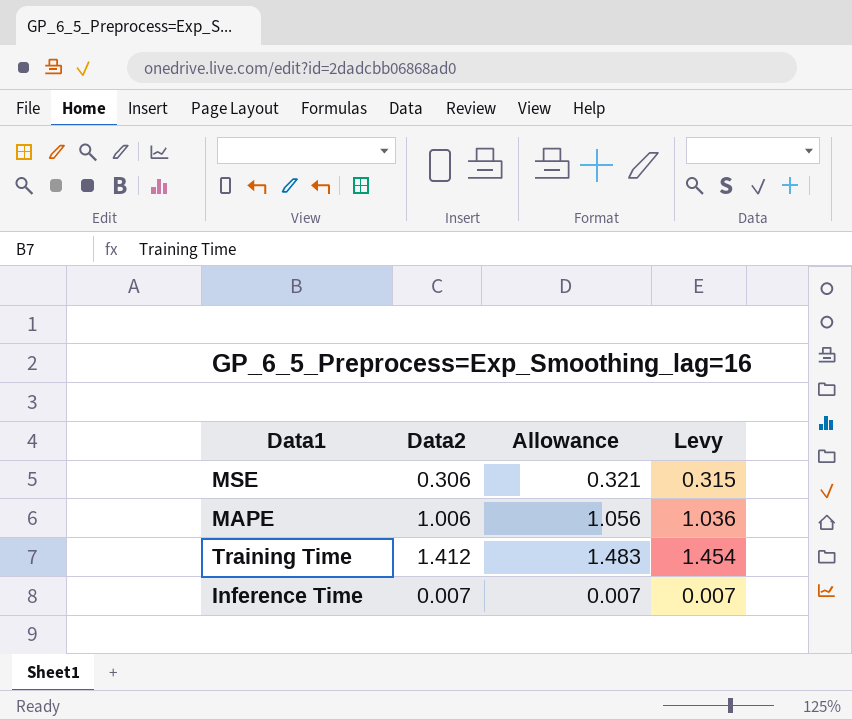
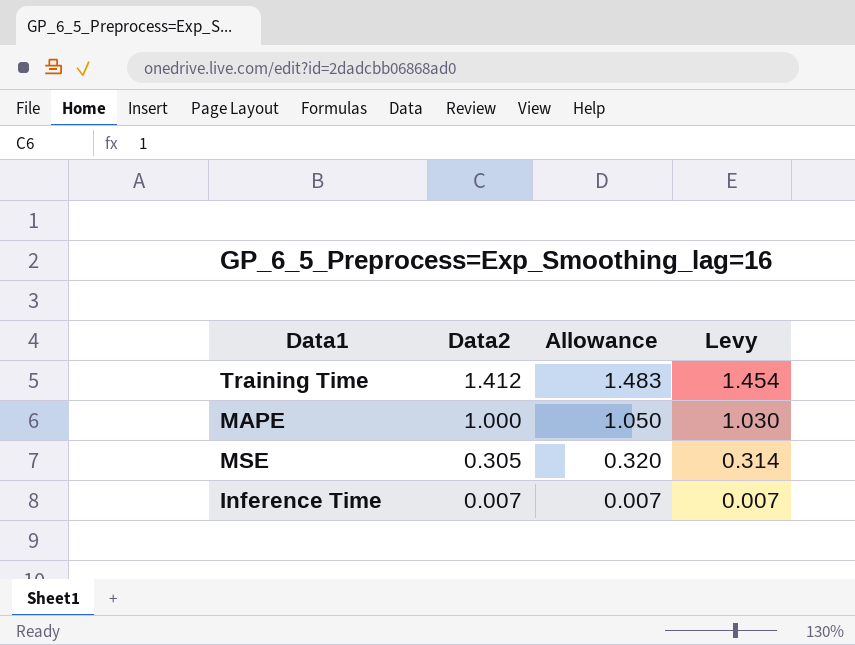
row order: none -> Data2 descending
MAPE | Data2: 1.006 -> 1.000
MAPE | Allowance: 1.056 -> 1.050
MAPE | Levy: 1.036 -> 1.030
MSE | Data2: 0.306 -> 0.305
MSE | Allowance: 0.321 -> 0.320
MSE | Levy: 0.315 -> 0.314

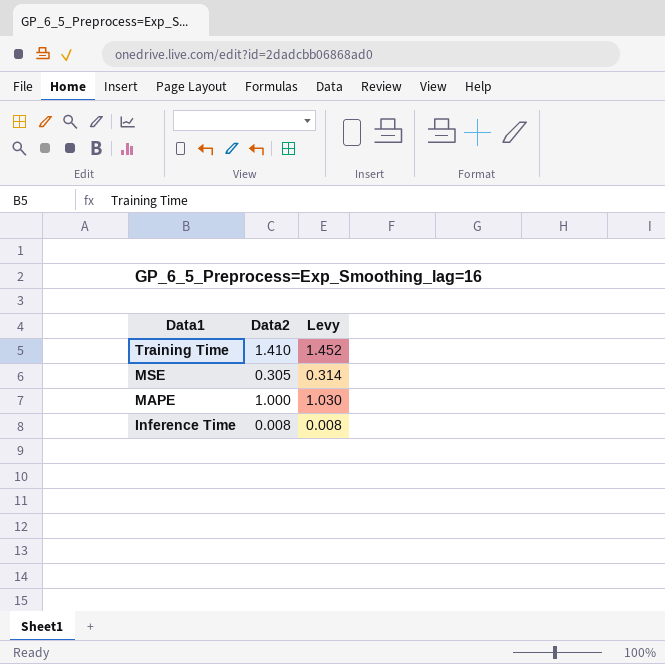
row order: Data2 descending -> Data1 descending
column Allowance | formula: [Data2] * 1.05 -> none
Training Time | Data2: 1.412 -> 1.410
Training Time | Levy: 1.454 -> 1.452
Inference Time | Data2: 0.007 -> 0.008
Inference Time | Levy: 0.007 -> 0.008

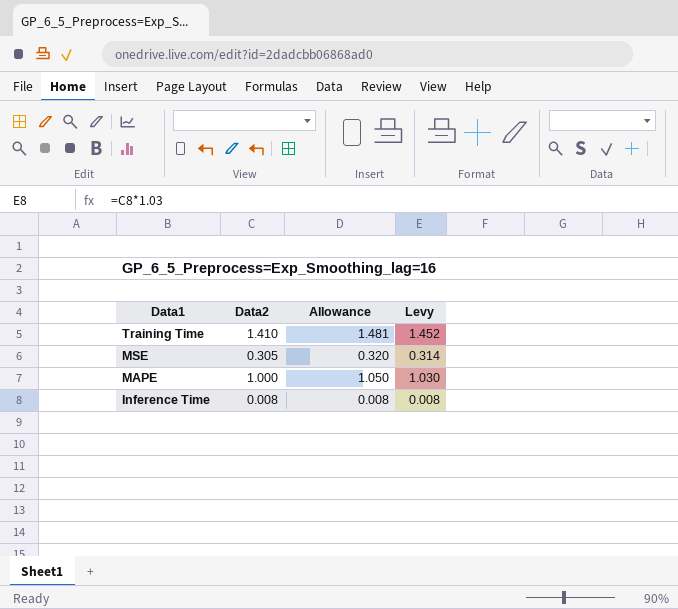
column Allowance | formula: none -> [Data2] * 1.05

